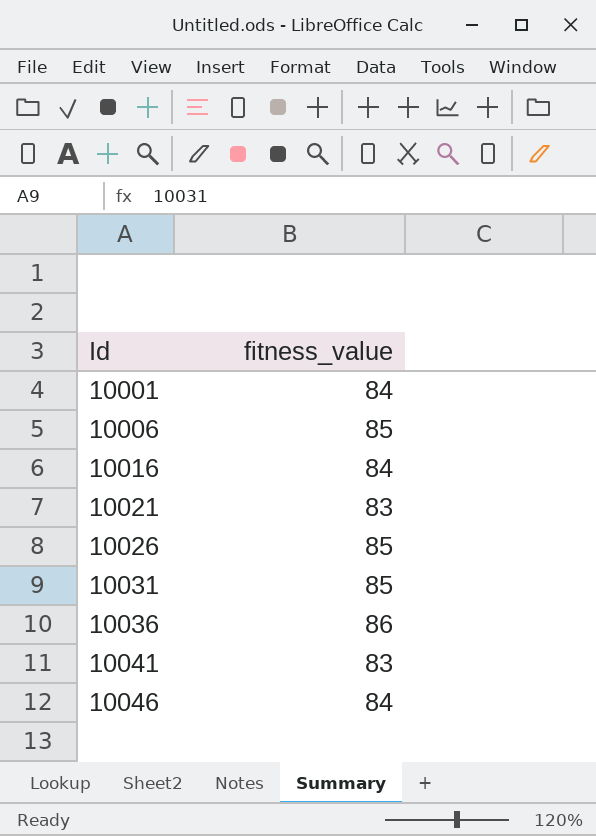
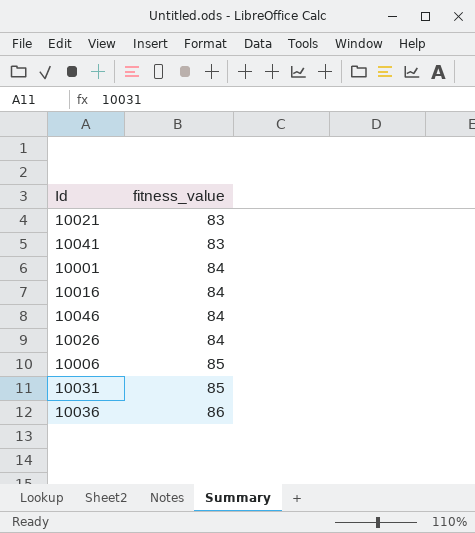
row order: Id ascending -> fitness_value ascending
10026 | fitness_value: 85 -> 84

